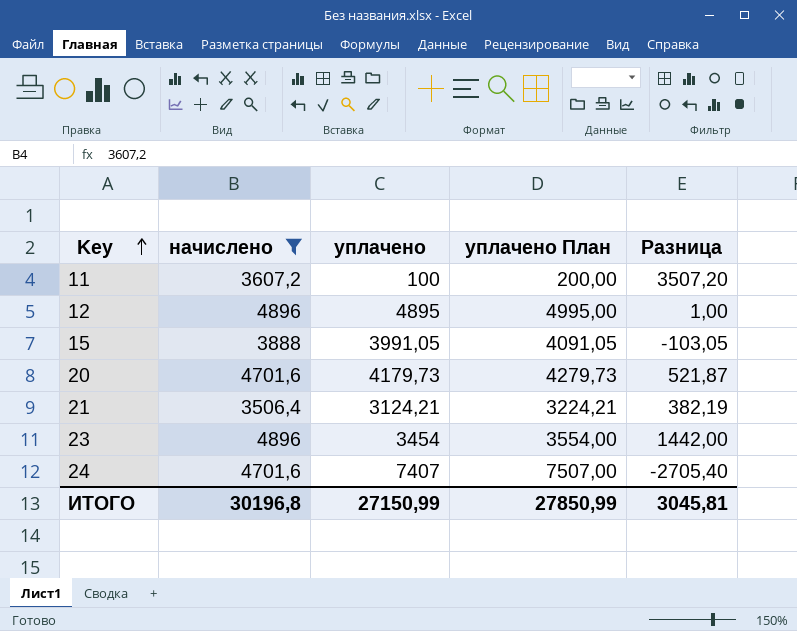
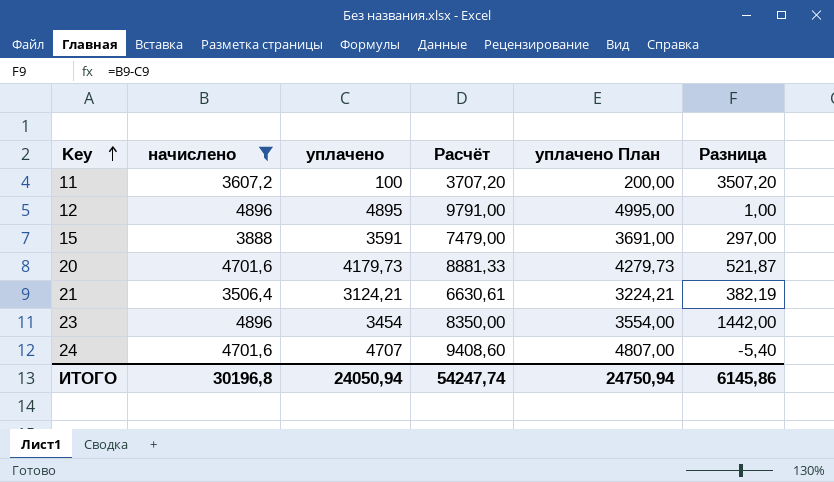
column Расчёт | formula: none -> [начислено] + [уплачено]
15 | уплачено: 3991,05 -> 3591
15 | уплачено План: 4091,05 -> 3691,00
15 | Разница: -103,05 -> 297,00
24 | уплачено: 7407 -> 4707
24 | уплачено План: 7507,00 -> 4807,00
24 | Разница: -2705,40 -> -5,40
ИТОГО | уплачено: 27150,99 -> 24050,94
ИТОГО | уплачено План: 27850,99 -> 24750,94
ИТОГО | Разница: 3045,81 -> 6145,86

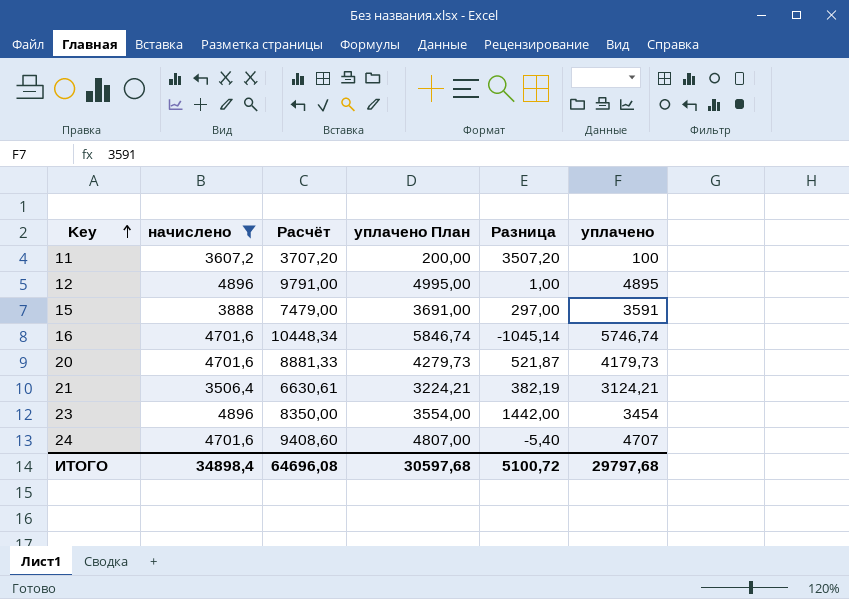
column уплачено | position: 3 -> 6
row 16: none -> 4701,6 | 10448,34 | 5846,74 | -1045,14 | 5746,74
ИТОГО | начислено: 30196,8 -> 34898,4
ИТОГО | Расчёт: 54247,74 -> 64696,08
ИТОГО | уплачено План: 24750,94 -> 30597,68
ИТОГО | Разница: 6145,86 -> 5100,72
ИТОГО | уплачено: 24050,94 -> 29797,68

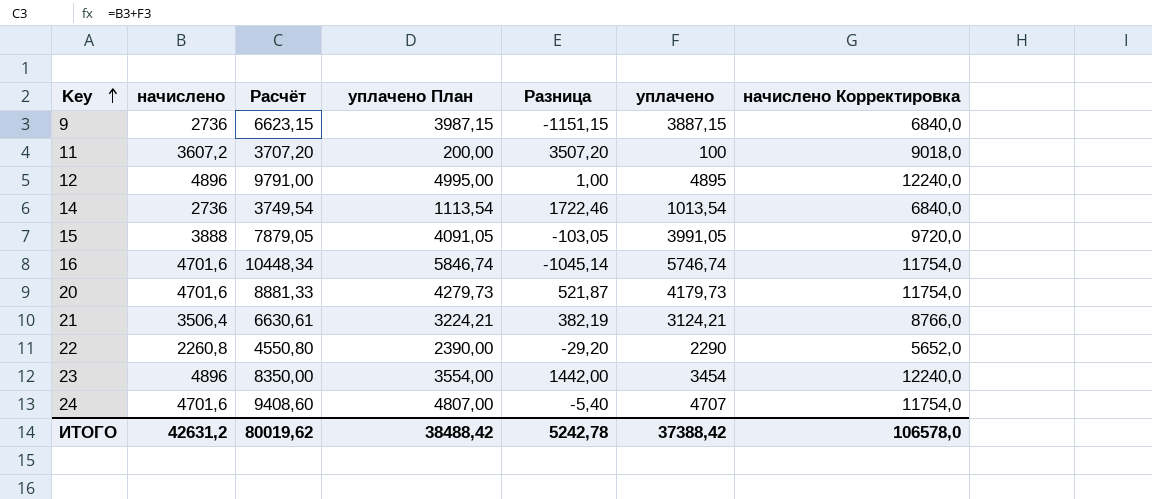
filter: начислено >= 3506,4 -> none
column начислено Корректировка | formula: none -> [начислено] * 2,5
15 | Расчёт: 7479,00 -> 7879,05
15 | уплачено План: 3691,00 -> 4091,05
15 | Разница: 297,00 -> -103,05
15 | уплачено: 3591 -> 3991,05
ИТОГО | начислено: 34898,4 -> 42631,2
ИТОГО | Расчёт: 64696,08 -> 80019,62
ИТОГО | уплачено План: 30597,68 -> 38488,42
ИТОГО | Разница: 5100,72 -> 5242,78
ИТОГО | уплачено: 29797,68 -> 37388,42

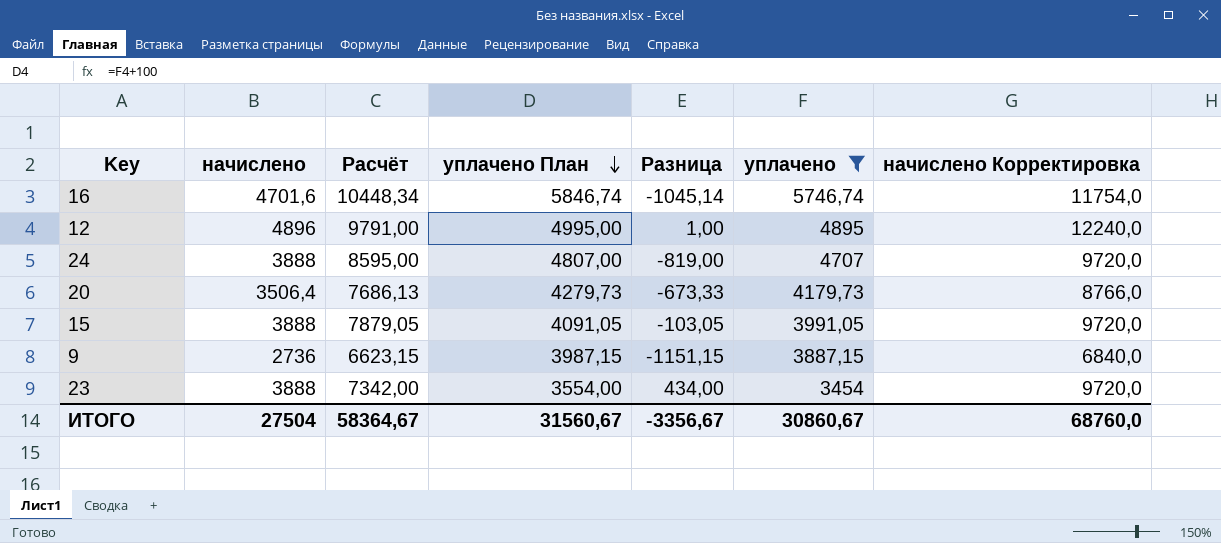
filter: none -> уплачено >= 3454
row order: Key ascending -> уплачено План descending
24 | начислено: 4701,6 -> 3888
24 | Расчёт: 9408,60 -> 8595,00
24 | Разница: -5,40 -> -819,00
24 | начислено Корректировка: 11754,0 -> 9720,0
20 | начислено: 4701,6 -> 3506,4
20 | Расчёт: 8881,33 -> 7686,13
20 | Разница: 521,87 -> -673,33
20 | начислено Корректировка: 11754,0 -> 8766,0
23 | начислено: 4896 -> 3888
23 | Расчёт: 8350,00 -> 7342,00
23 | Разница: 1442,00 -> 434,00
23 | начислено Корректировка: 12240,0 -> 9720,0
ИТОГО | начислено: 42631,2 -> 27504
ИТОГО | Расчёт: 80019,62 -> 58364,67
ИТОГО | уплачено План: 38488,42 -> 31560,67
ИТОГО | Разница: 5242,78 -> -3356,67
ИТОГО | уплачено: 37388,42 -> 30860,67
ИТОГО | начислено Корректировка: 106578,0 -> 68760,0

